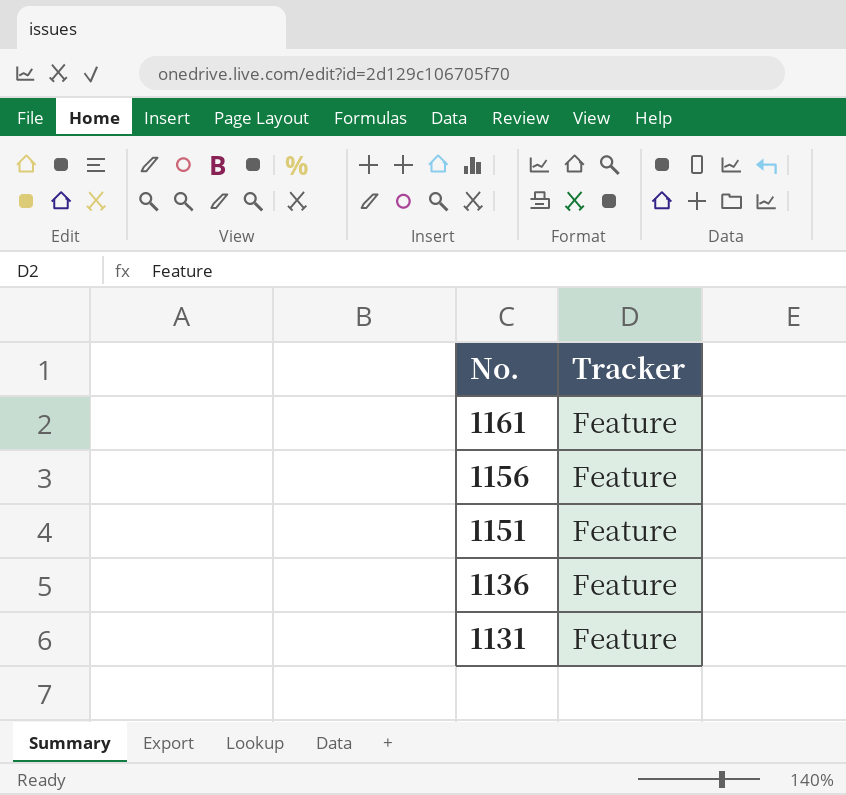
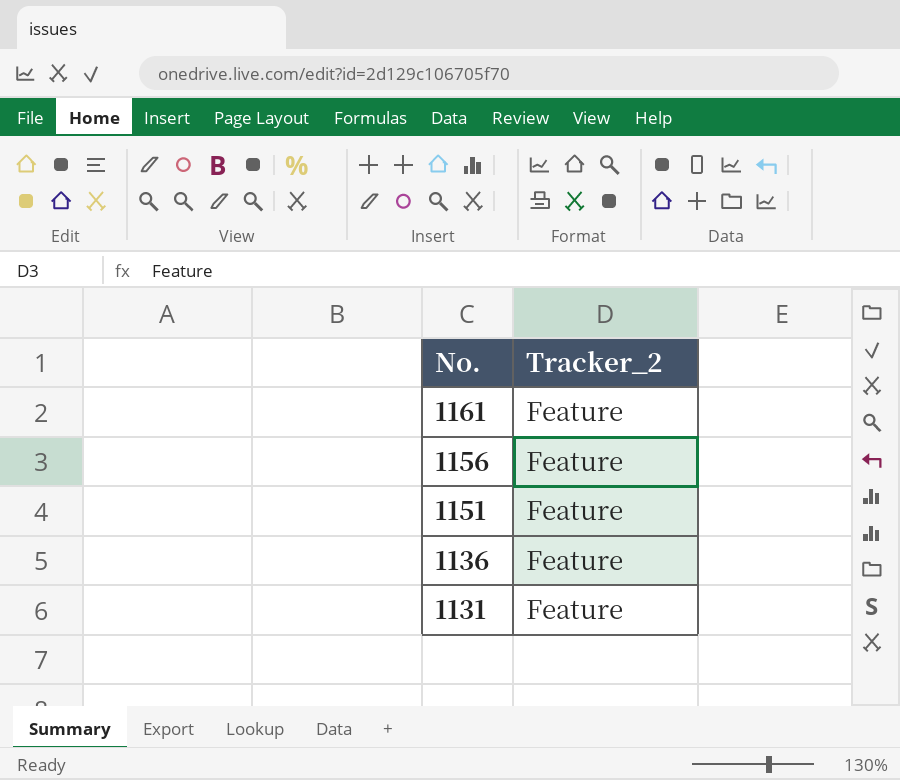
column name: Tracker -> Tracker_2

